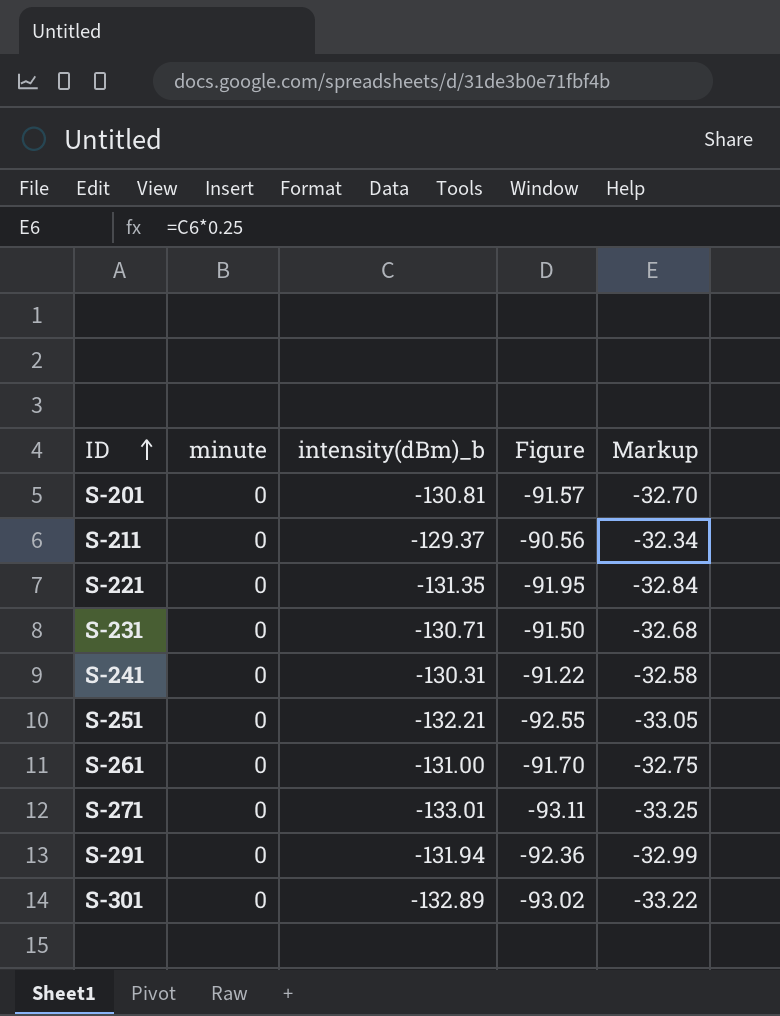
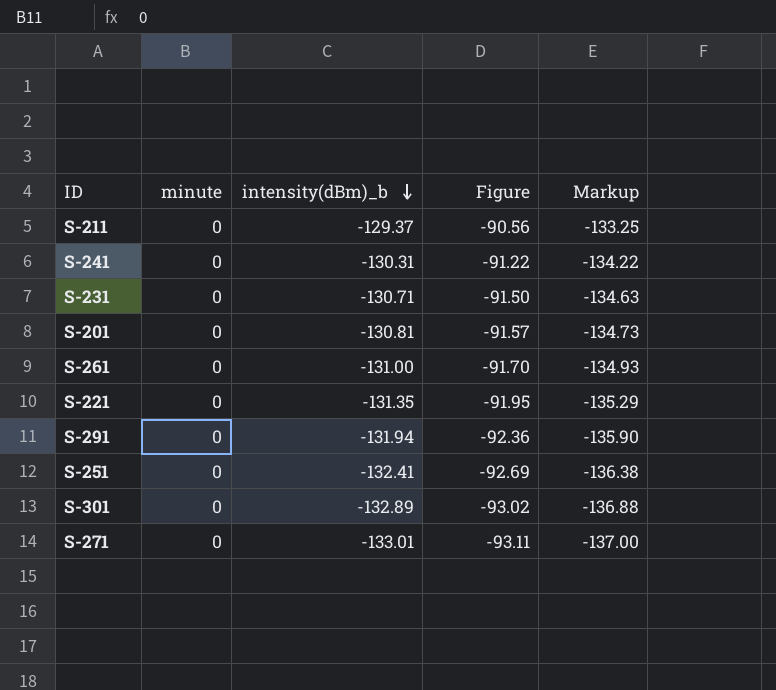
row order: ID ascending -> intensity(dBm)_b descending
column Markup | formula: [intensity(dBm)_b] * 0.25 -> [intensity(dBm)_b] * 1.03
S-251 | intensity(dBm)_b: -132.21 -> -132.41
S-251 | Figure: -92.55 -> -92.69

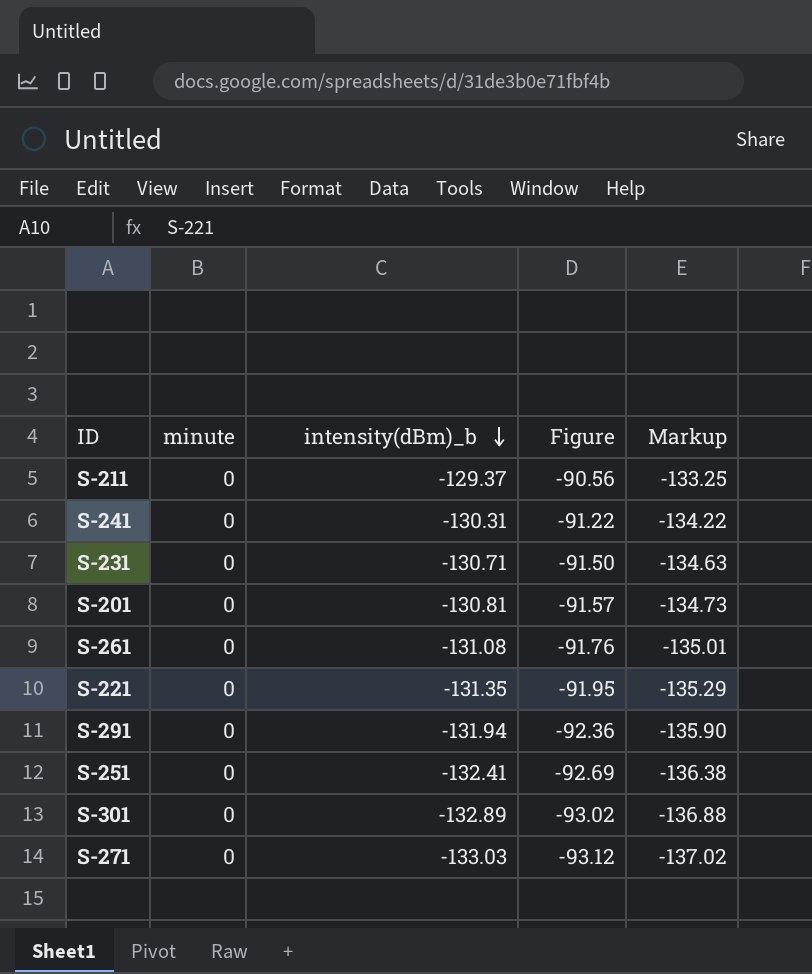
S-261 | intensity(dBm)_b: -131.00 -> -131.08
S-261 | Figure: -91.70 -> -91.76
S-261 | Markup: -134.93 -> -135.01
S-271 | intensity(dBm)_b: -133.01 -> -133.03
S-271 | Figure: -93.11 -> -93.12
S-271 | Markup: -137.00 -> -137.02

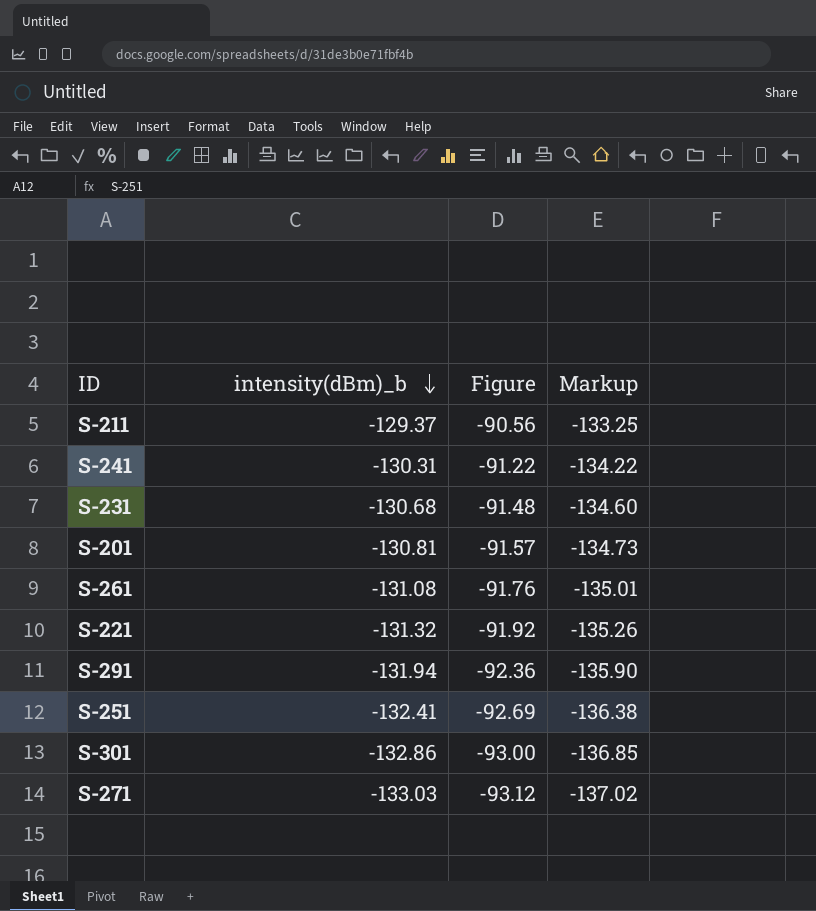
column minute | position: 2 -> none
S-231 | intensity(dBm)_b: -130.71 -> -130.68
S-231 | Figure: -91.50 -> -91.48
S-231 | Markup: -134.63 -> -134.60
S-221 | intensity(dBm)_b: -131.35 -> -131.32
S-221 | Figure: -91.95 -> -91.92
S-221 | Markup: -135.29 -> -135.26
S-301 | intensity(dBm)_b: -132.89 -> -132.86
S-301 | Figure: -93.02 -> -93.00
S-301 | Markup: -136.88 -> -136.85

